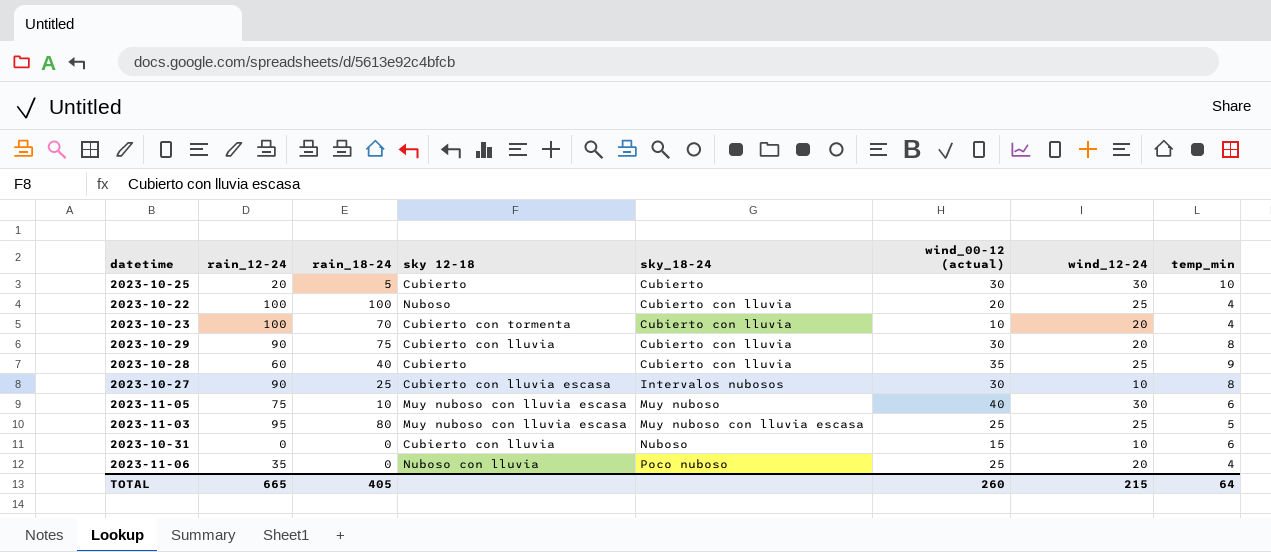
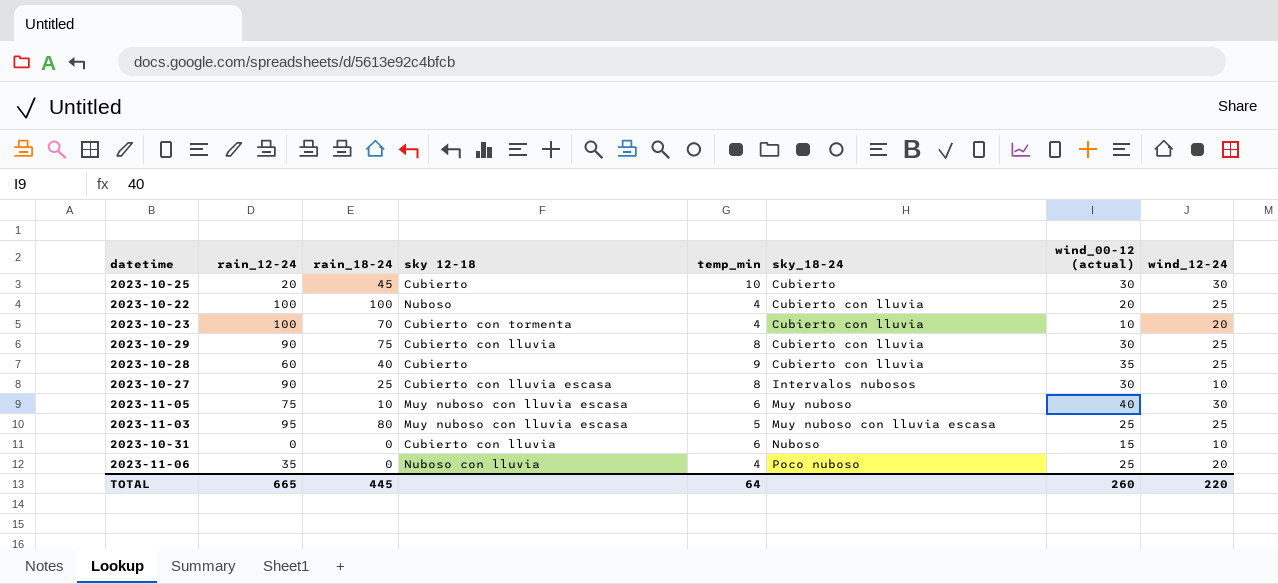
column temp_min | position: 8 -> 5
2023-10-25 | rain_18-24: 5 -> 45
2023-10-29 | wind_12-24: 20 -> 25
TOTAL | rain_18-24: 405 -> 445
TOTAL | wind_12-24: 215 -> 220

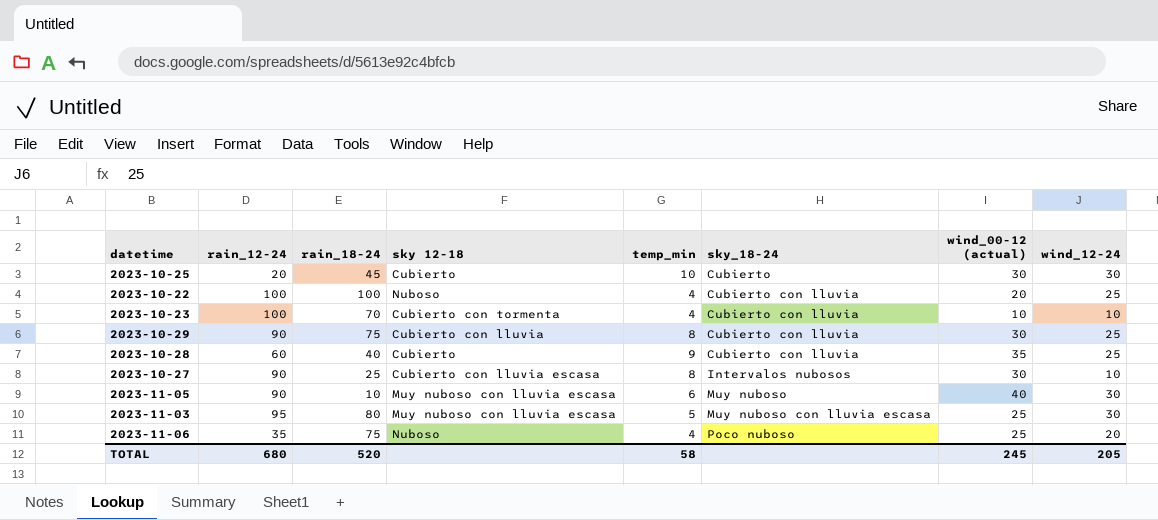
row 2023-10-31: 0 | 0 | Cubierto con lluvia | 6 | Nuboso | 15 | 10 -> none
2023-10-23 | wind_12-24: 20 -> 10
2023-11-05 | rain_12-24: 75 -> 90
2023-11-03 | wind_12-24: 25 -> 30
2023-11-06 | rain_18-24: 0 -> 75
2023-11-06 | sky 12-18: Nuboso con lluvia -> Nuboso
TOTAL | rain_12-24: 665 -> 680
TOTAL | rain_18-24: 445 -> 520
TOTAL | temp_min: 64 -> 58
TOTAL | wind_00-12 (actual): 260 -> 245
TOTAL | wind_12-24: 220 -> 205

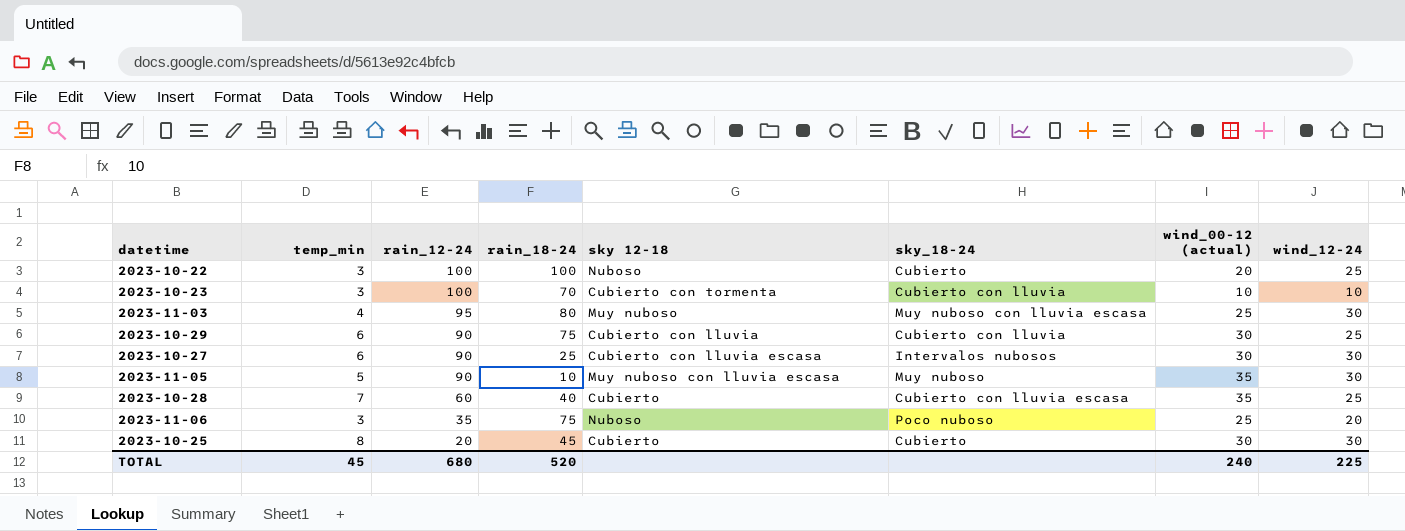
row order: sky_18-24 ascending -> rain_12-24 descending
column temp_min | position: 5 -> 2
2023-10-22 | temp_min: 4 -> 3
2023-10-22 | sky_18-24: Cubierto con lluvia -> Cubierto
2023-10-23 | temp_min: 4 -> 3
2023-11-03 | temp_min: 5 -> 4
2023-11-03 | sky 12-18: Muy nuboso con lluvia escasa -> Muy nuboso
2023-10-29 | temp_min: 8 -> 6
2023-10-27 | temp_min: 8 -> 6
2023-10-27 | wind_12-24: 10 -> 30
2023-11-05 | temp_min: 6 -> 5
2023-11-05 | wind_00-12 (actual): 40 -> 35
2023-10-28 | temp_min: 9 -> 7
2023-10-28 | sky_18-24: Cubierto con lluvia -> Cubierto con lluvia escasa
2023-11-06 | temp_min: 4 -> 3
2023-10-25 | temp_min: 10 -> 8
TOTAL | temp_min: 58 -> 45
TOTAL | wind_00-12 (actual): 245 -> 240
TOTAL | wind_12-24: 205 -> 225

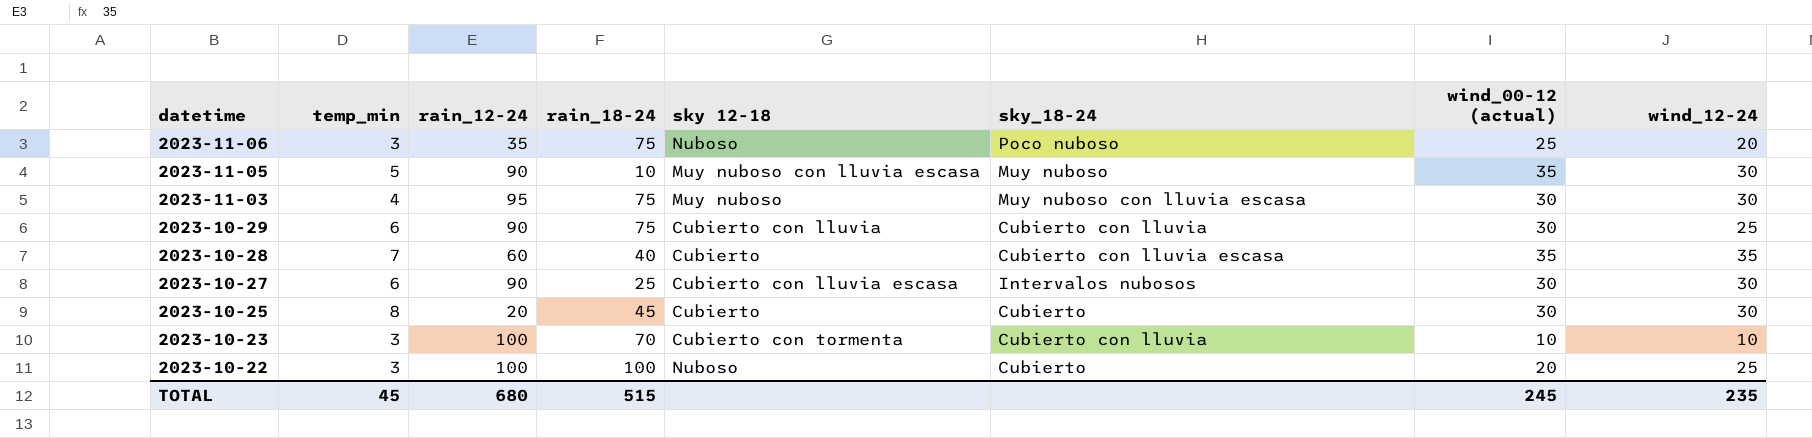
row order: rain_12-24 descending -> datetime descending
2023-11-03 | rain_18-24: 80 -> 75
2023-11-03 | wind_00-12 (actual): 25 -> 30
2023-10-28 | wind_12-24: 25 -> 35
TOTAL | rain_18-24: 520 -> 515
TOTAL | wind_00-12 (actual): 240 -> 245
TOTAL | wind_12-24: 225 -> 235

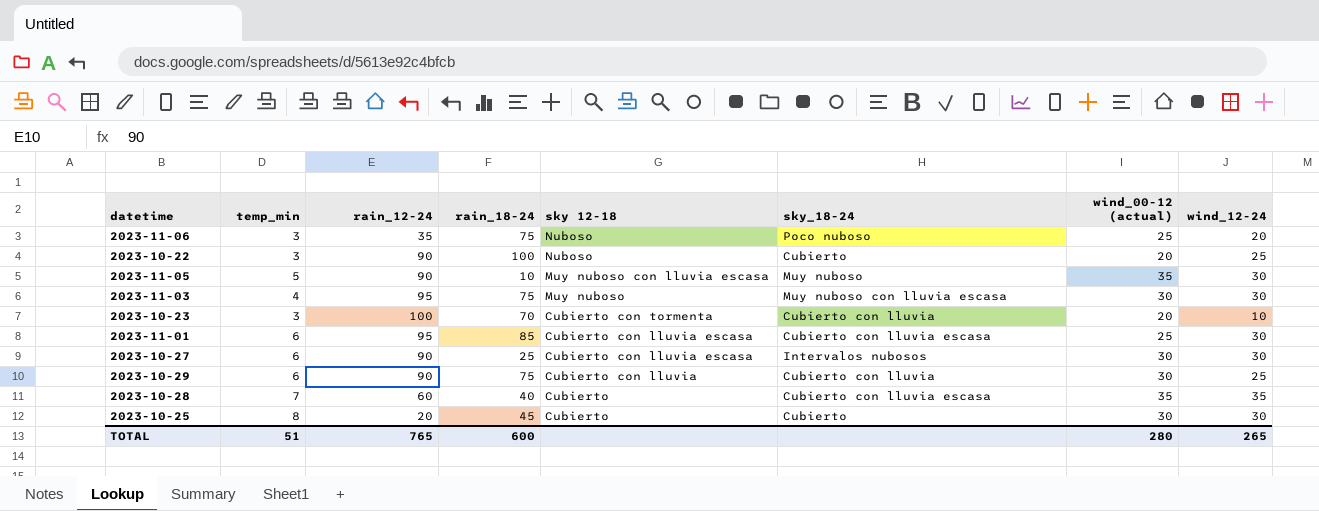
row order: datetime descending -> sky 12-18 descending
2023-10-22 | rain_12-24: 100 -> 90
2023-10-23 | wind_00-12 (actual): 10 -> 20
row 2023-11-01: none -> 6 | 95 | 85 | Cubierto con lluvia escasa | Cubierto con lluvia escasa | 25 | 30
TOTAL | temp_min: 45 -> 51
TOTAL | rain_12-24: 680 -> 765
TOTAL | rain_18-24: 515 -> 600
TOTAL | wind_00-12 (actual): 245 -> 280
TOTAL | wind_12-24: 235 -> 265

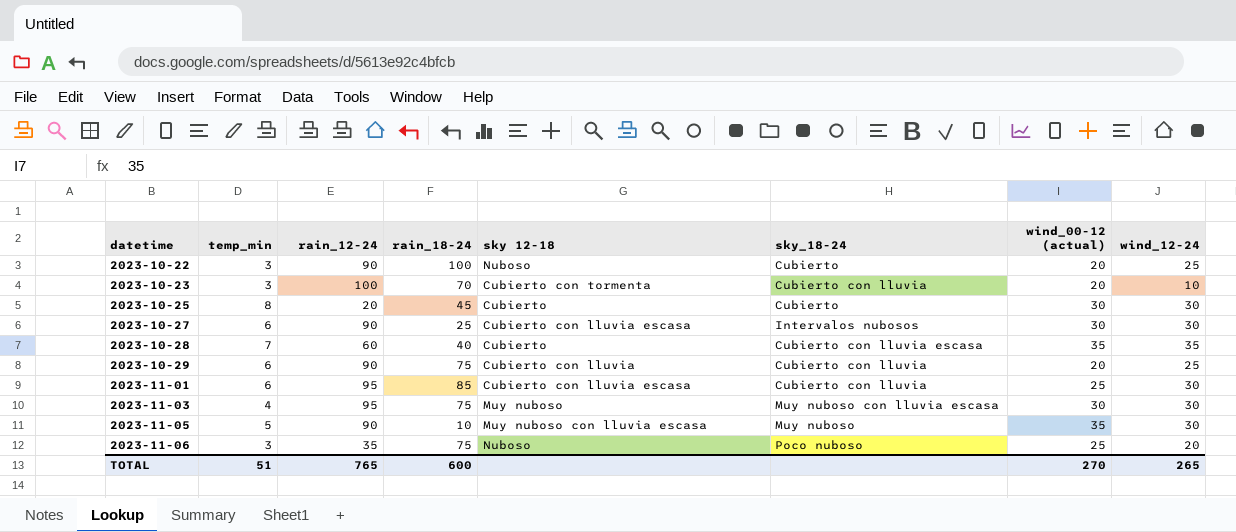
row order: sky 12-18 descending -> datetime ascending
2023-10-29 | wind_00-12 (actual): 30 -> 20
2023-11-01 | sky_18-24: Cubierto con lluvia escasa -> Cubierto con lluvia
TOTAL | wind_00-12 (actual): 280 -> 270

